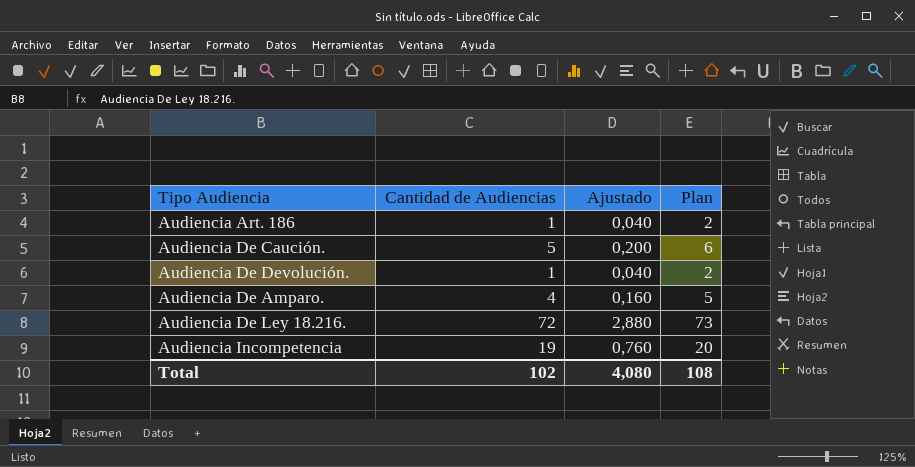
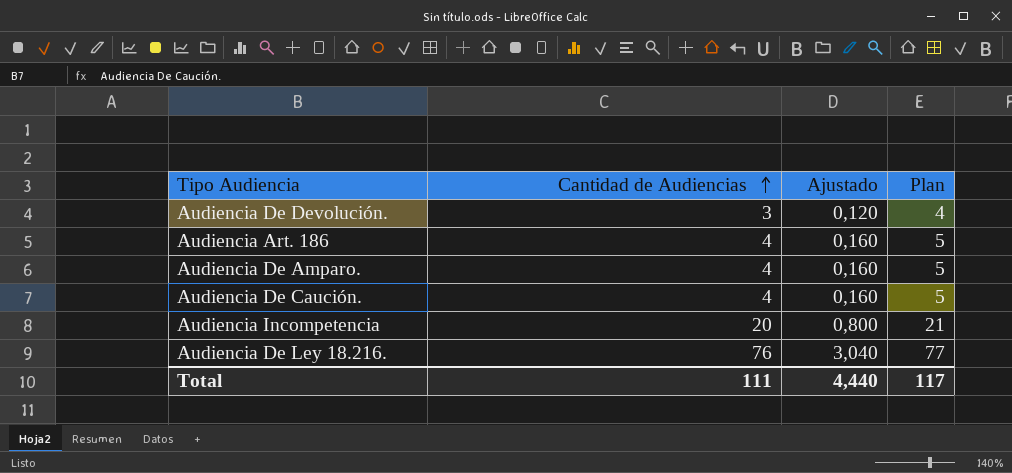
row order: none -> Cantidad de Audiencias ascending
Audiencia De Devolución. | Cantidad de Audiencias: 1 -> 3
Audiencia De Devolución. | Ajustado: 0,040 -> 0,120
Audiencia De Devolución. | Plan: 2 -> 4
Audiencia Art. 186 | Cantidad de Audiencias: 1 -> 4
Audiencia Art. 186 | Ajustado: 0,040 -> 0,160
Audiencia Art. 186 | Plan: 2 -> 5
Audiencia De Caución. | Cantidad de Audiencias: 5 -> 4
Audiencia De Caución. | Ajustado: 0,200 -> 0,160
Audiencia De Caución. | Plan: 6 -> 5
Audiencia Incompetencia | Cantidad de Audiencias: 19 -> 20
Audiencia Incompetencia | Ajustado: 0,760 -> 0,800
Audiencia Incompetencia | Plan: 20 -> 21
Audiencia De Ley 18.216. | Cantidad de Audiencias: 72 -> 76
Audiencia De Ley 18.216. | Ajustado: 2,880 -> 3,040
Audiencia De Ley 18.216. | Plan: 73 -> 77
Total | Cantidad de Audiencias: 102 -> 111
Total | Ajustado: 4,080 -> 4,440
Total | Plan: 108 -> 117

